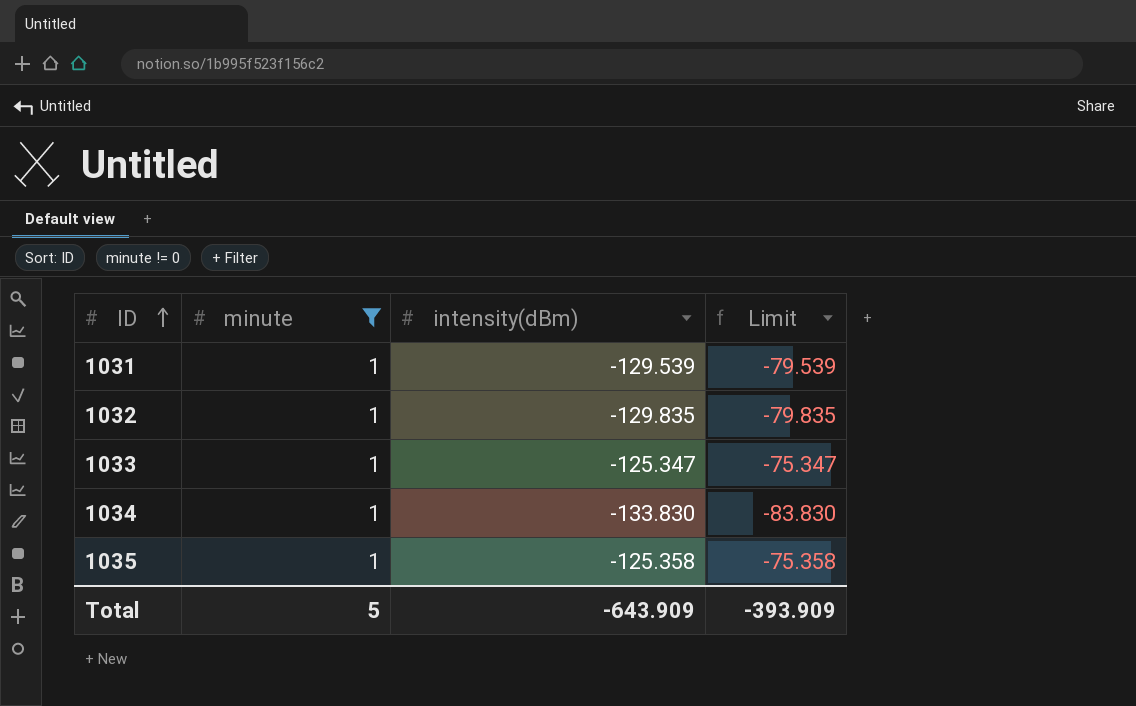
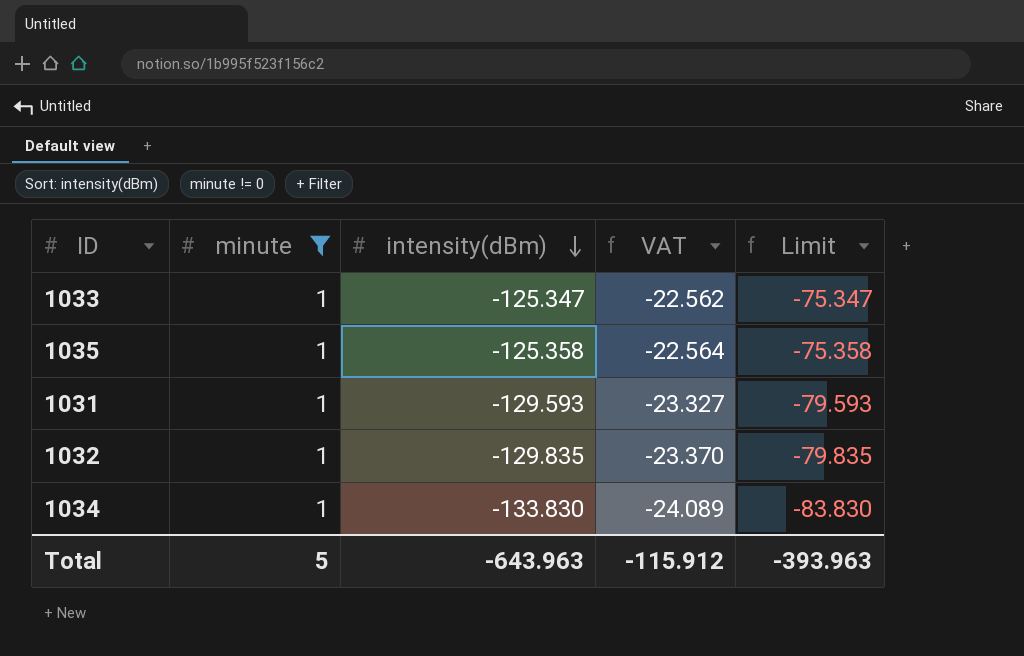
row order: ID ascending -> intensity(dBm) descending
column VAT | formula: none -> [intensity(dBm)] * 0.18
1031 | intensity(dBm): -129.539 -> -129.593
1031 | Limit: -79.539 -> -79.593
Total | intensity(dBm): -643.909 -> -643.963
Total | Limit: -393.909 -> -393.963

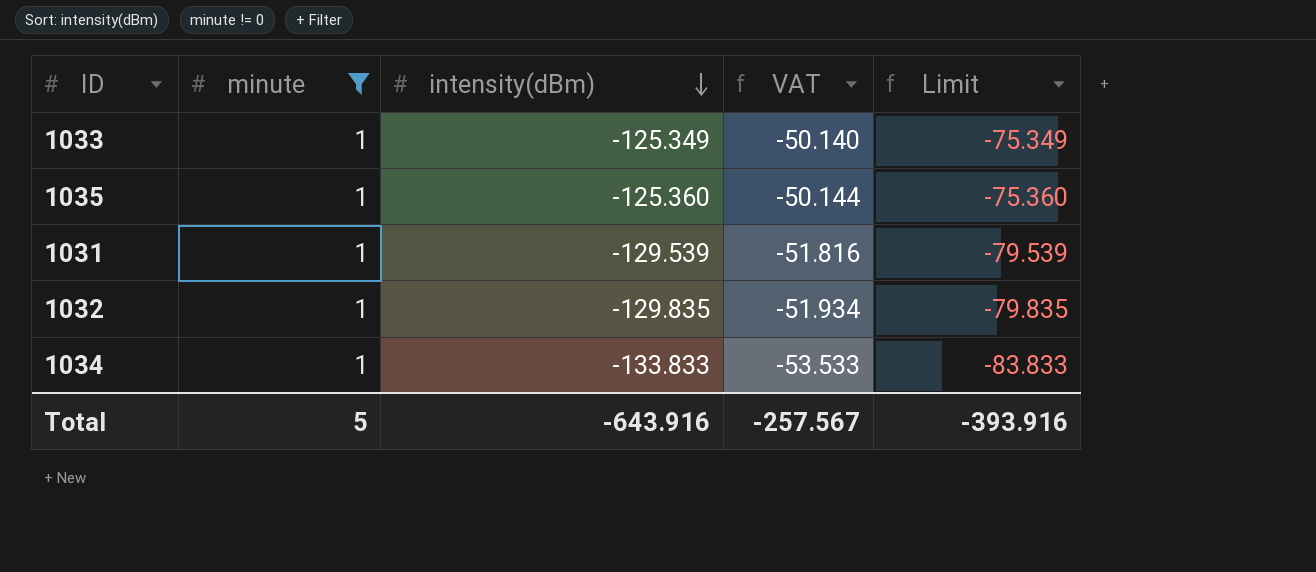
column VAT | formula: [intensity(dBm)] * 0.18 -> [intensity(dBm)] * 0.4
1033 | intensity(dBm): -125.347 -> -125.349
1033 | Limit: -75.347 -> -75.349
1035 | intensity(dBm): -125.358 -> -125.360
1035 | Limit: -75.358 -> -75.360
1031 | intensity(dBm): -129.593 -> -129.539
1031 | Limit: -79.593 -> -79.539
1034 | intensity(dBm): -133.830 -> -133.833
1034 | Limit: -83.830 -> -83.833
Total | intensity(dBm): -643.963 -> -643.916
Total | VAT: -115.912 -> -257.567
Total | Limit: -393.963 -> -393.916

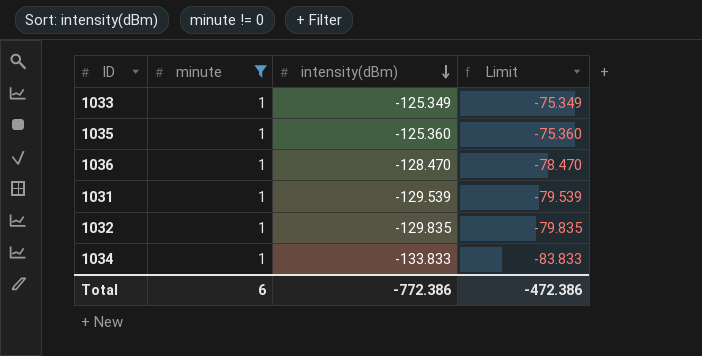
column VAT | formula: [intensity(dBm)] * 0.4 -> none
row 1036: none -> 1 | -128.470 | -78.470
Total | minute: 5 -> 6
Total | intensity(dBm): -643.916 -> -772.386
Total | Limit: -393.916 -> -472.386

